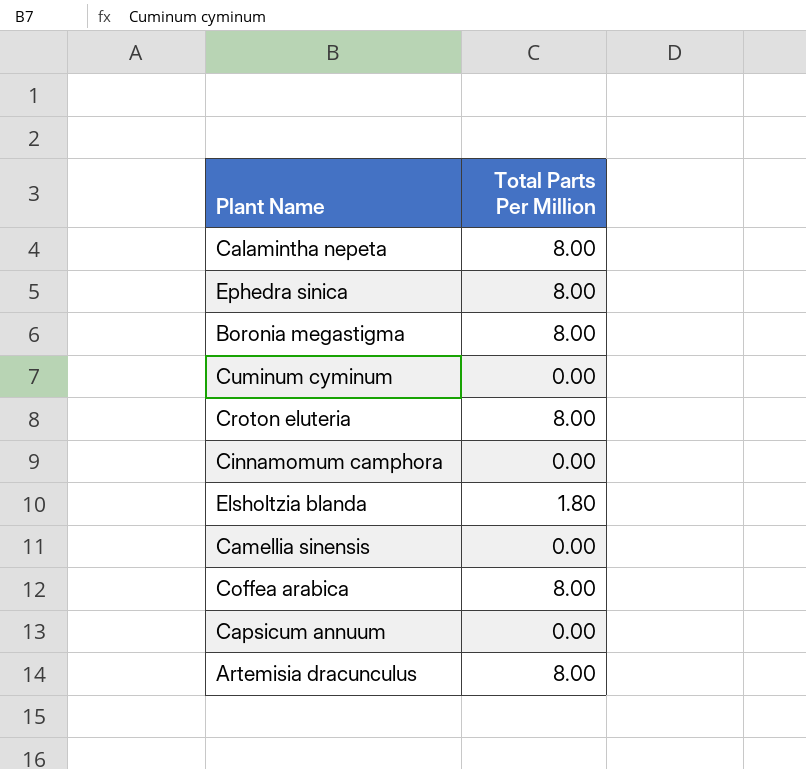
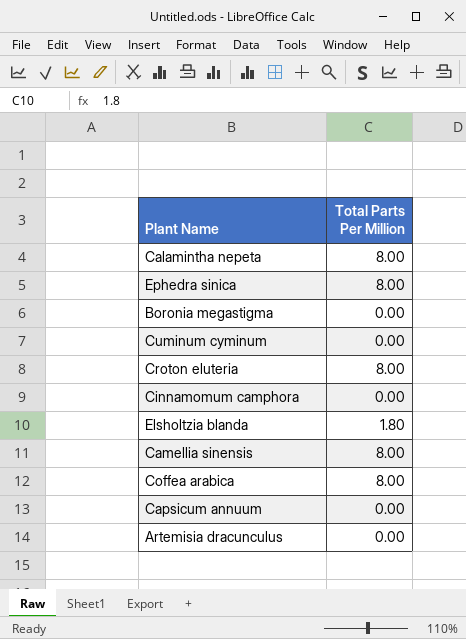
Boronia megastigma | Total Parts Per Million: 8.00 -> 0.00
Camellia sinensis | Total Parts Per Million: 0.00 -> 8.00
Artemisia dracunculus | Total Parts Per Million: 8.00 -> 0.00

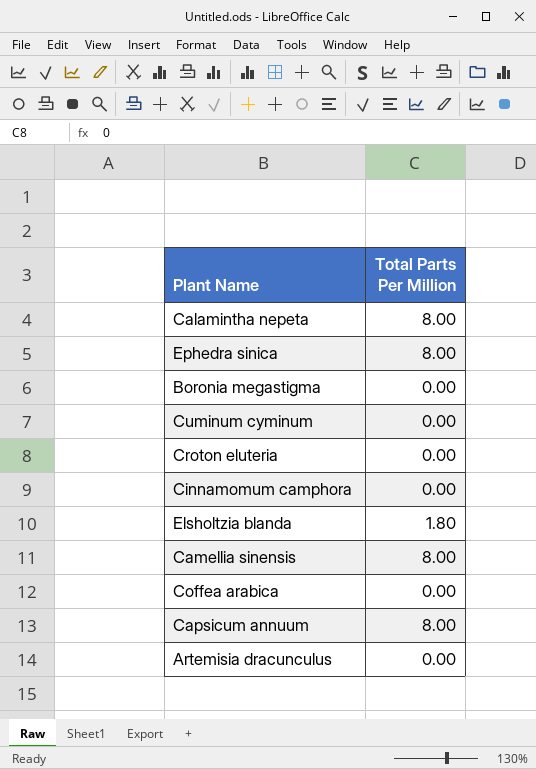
Croton eluteria | Total Parts Per Million: 8.00 -> 0.00
Coffea arabica | Total Parts Per Million: 8.00 -> 0.00
Capsicum annuum | Total Parts Per Million: 0.00 -> 8.00

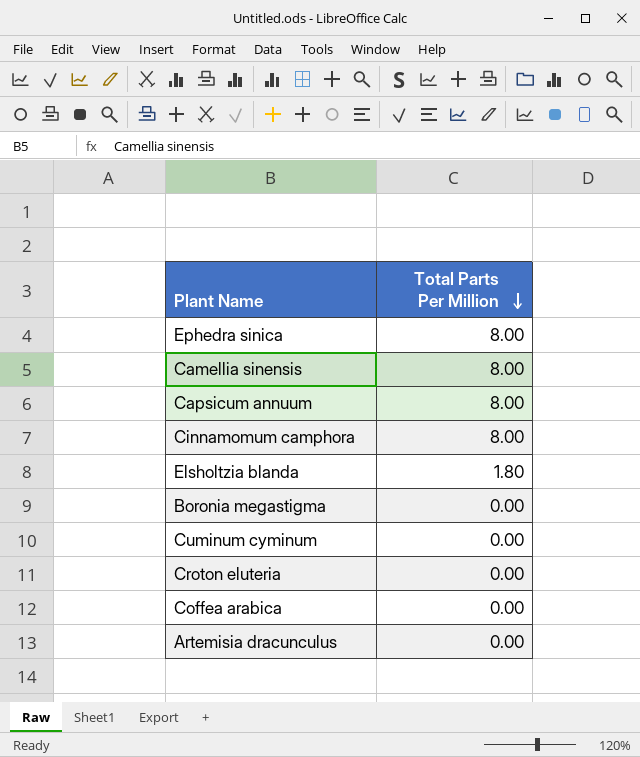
row order: none -> Total Parts Per Million descending
row Calamintha nepeta: 8.00 -> none
Cinnamomum camphora | Total Parts Per Million: 0.00 -> 8.00

